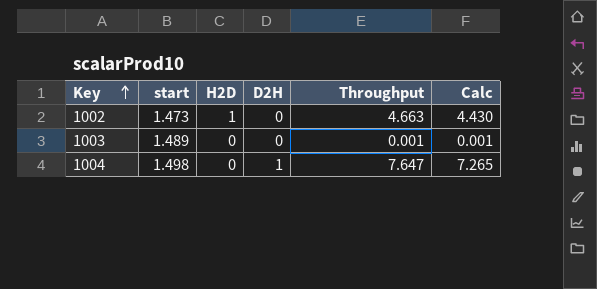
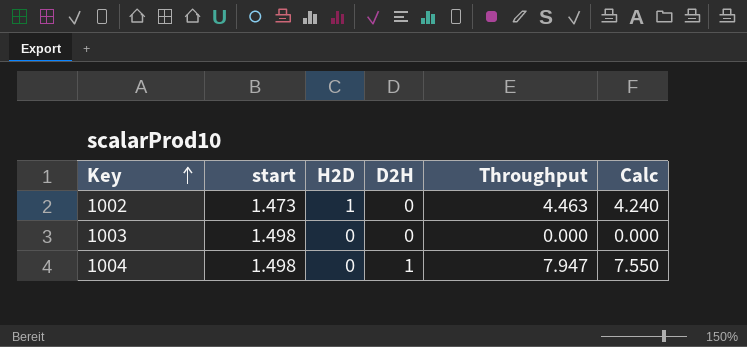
1002 | Throughput: 4.663 -> 4.463
1002 | Calc: 4.430 -> 4.240
1003 | start: 1.489 -> 1.498
1003 | Throughput: 0.001 -> 0.000
1003 | Calc: 0.001 -> 0.000
1004 | Throughput: 7.647 -> 7.947
1004 | Calc: 7.265 -> 7.550

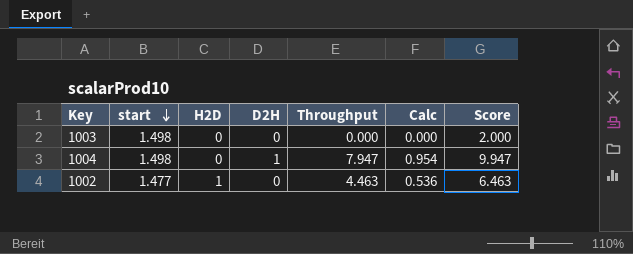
row order: Key ascending -> start descending
column Calc | formula: [Throughput] * 0.95 -> [Throughput] * 0.12
column Score | formula: none -> [Throughput] + 2
1002 | start: 1.473 -> 1.477

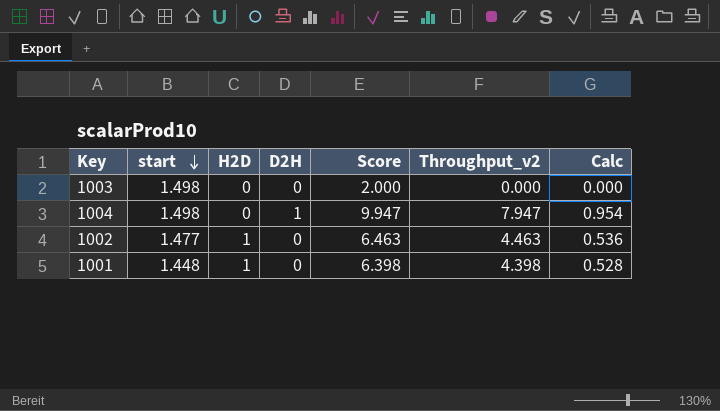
column Score | position: 7 -> 5
column name: Throughput -> Throughput_v2
row 1001: none -> 1.448 | 1 | 0 | 6.398 | 4.398 | 0.528

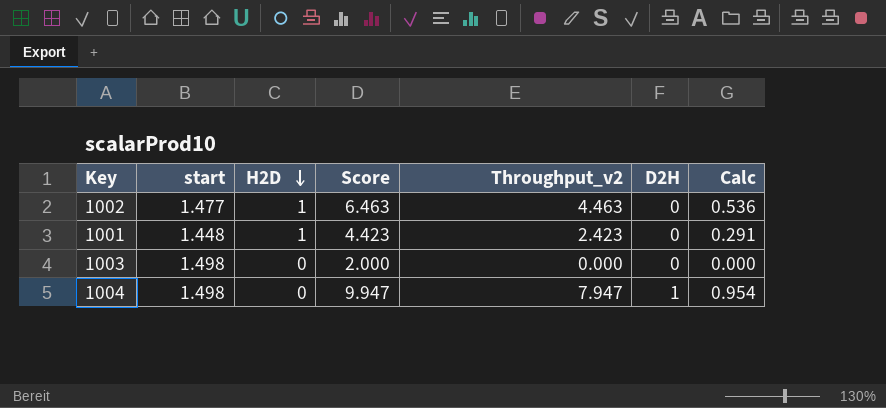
row order: start descending -> H2D descending
column D2H | position: 4 -> 6
1001 | Score: 6.398 -> 4.423
1001 | Throughput_v2: 4.398 -> 2.423
1001 | Calc: 0.528 -> 0.291

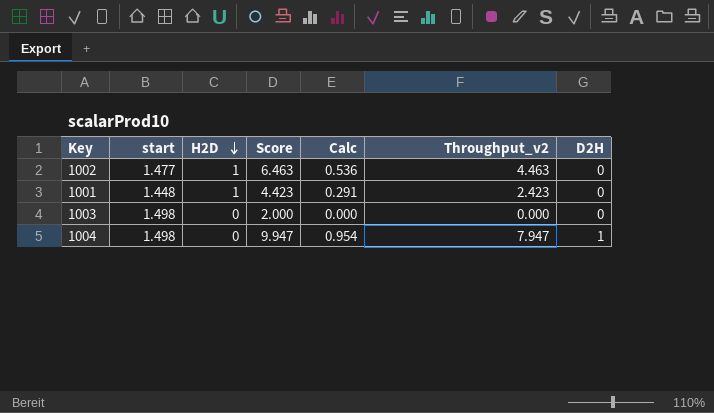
column Calc | position: 7 -> 5

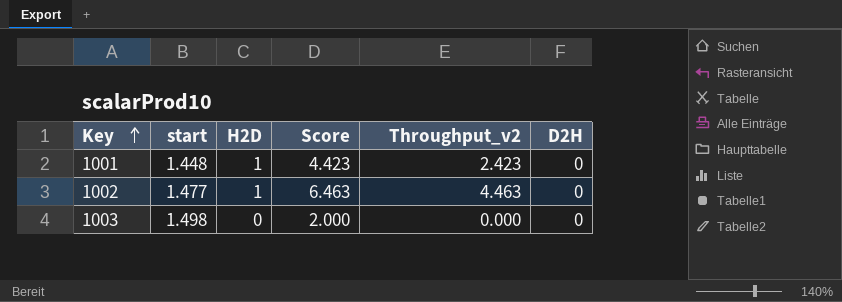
row order: H2D descending -> Key ascending
column Calc | formula: [Throughput_v2] * 0.12 -> none
row 1004: 1.498 | 0 | 9.947 | 0.954 | 7.947 | 1 -> none

